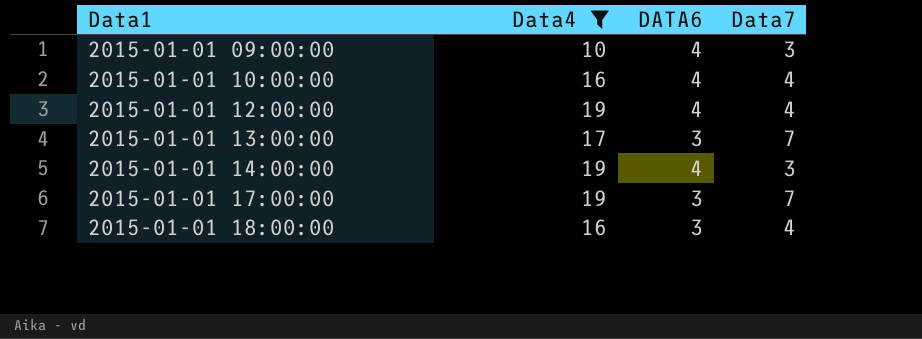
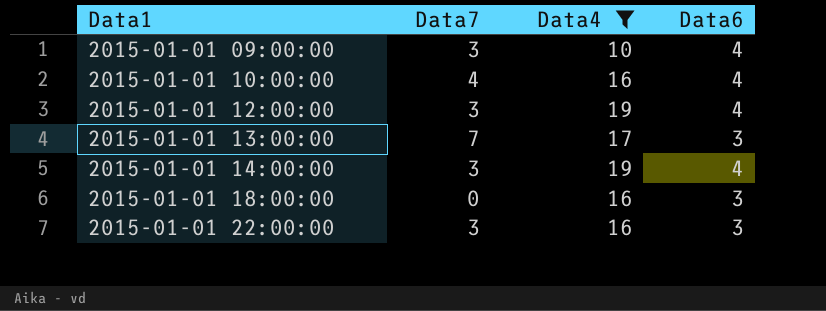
column Data7 | position: 4 -> 2
column name: DATA6 -> Data6
row 2015-01-01 17:00:00: 19 | 3 | 7 -> none
2015-01-01 12:00:00 | Data7: 4 -> 3
2015-01-01 18:00:00 | Data7: 4 -> 0
row 2015-01-01 22:00:00: none -> 3 | 16 | 3

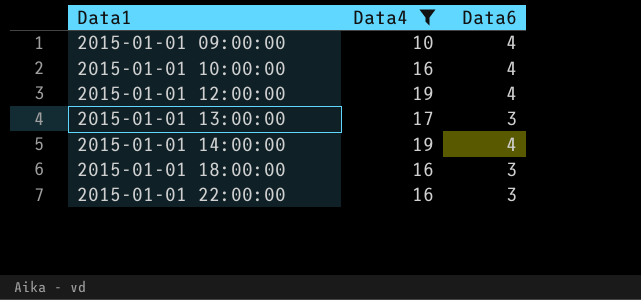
column Data7 | position: 2 -> none

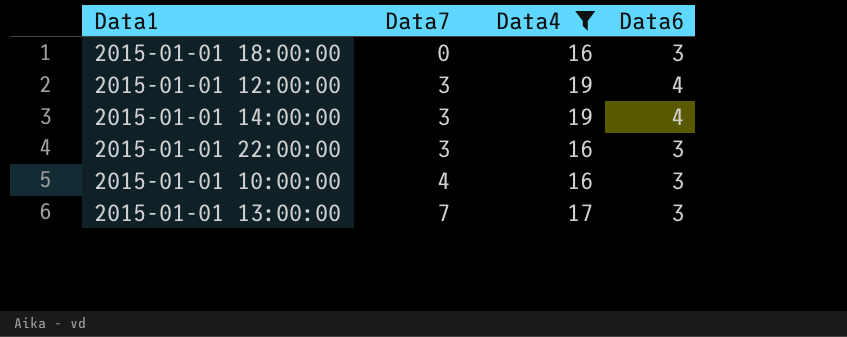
row order: Data1 ascending -> Data7 ascending
column Data7 | position: none -> 2
row 2015-01-01 09:00:00: 10 | 4 -> none
2015-01-01 10:00:00 | Data6: 4 -> 3

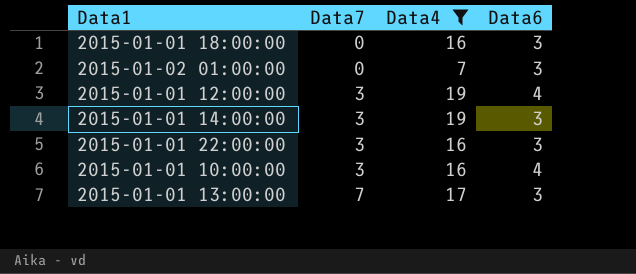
row 2015-01-02 01:00:00: none -> 0 | 7 | 3
2015-01-01 14:00:00 | Data6: 4 -> 3
2015-01-01 10:00:00 | Data7: 4 -> 3
2015-01-01 10:00:00 | Data6: 3 -> 4

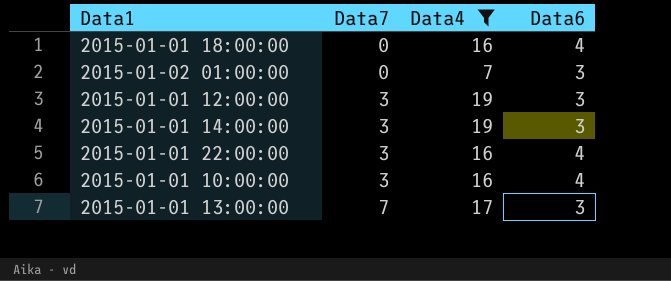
2015-01-01 18:00:00 | Data6: 3 -> 4
2015-01-01 12:00:00 | Data6: 4 -> 3
2015-01-01 22:00:00 | Data6: 3 -> 4

